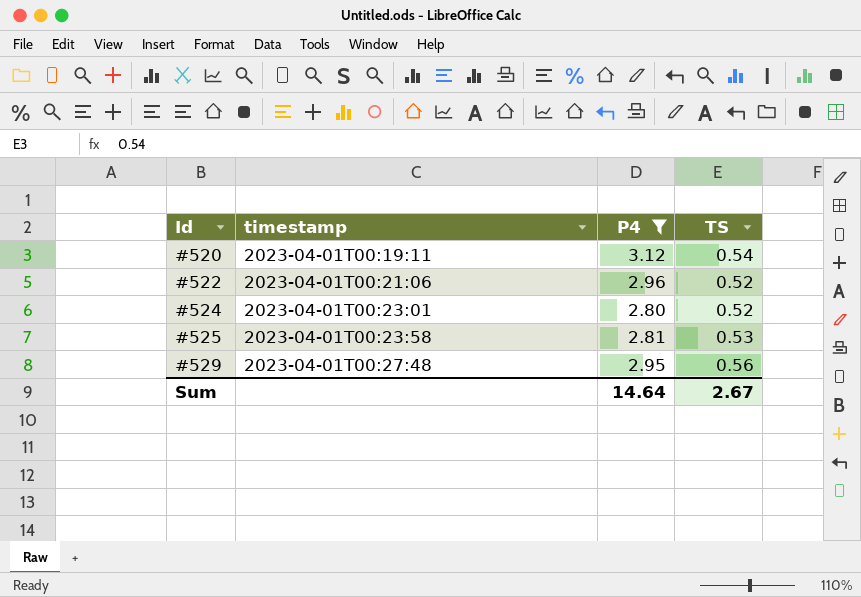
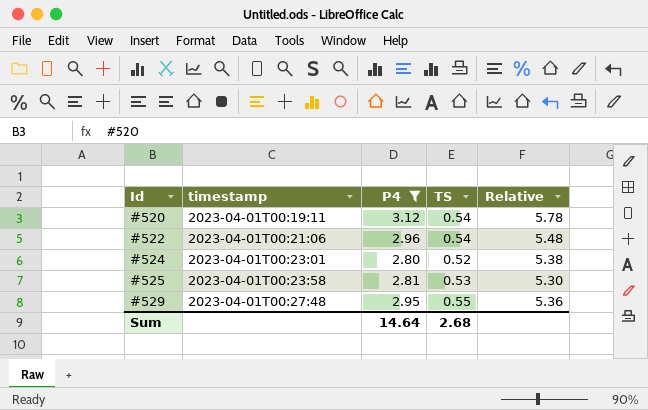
column Relative | formula: none -> [P4] / [TS]
#522 | TS: 0.52 -> 0.54
#529 | TS: 0.56 -> 0.55
Sum | TS: 2.67 -> 2.68

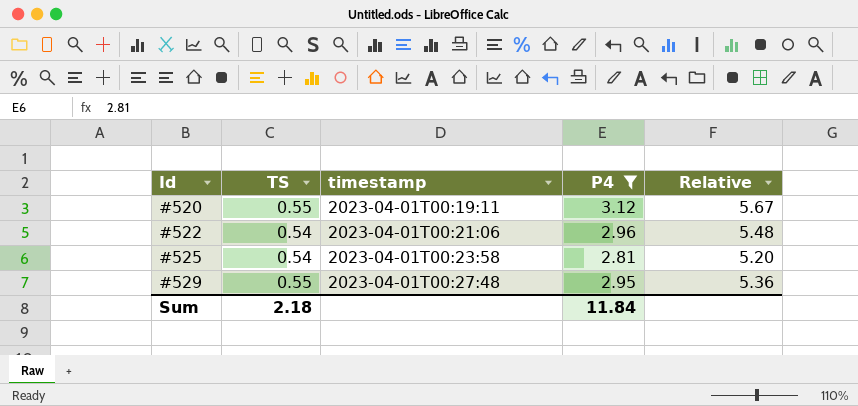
column TS | position: 4 -> 2
row #524: 2023-04-01T00:23:01 | 2.80 | 0.52 | 5.38 -> none
#520 | TS: 0.54 -> 0.55
#520 | Relative: 5.78 -> 5.67
#525 | TS: 0.53 -> 0.54
#525 | Relative: 5.30 -> 5.20
Sum | TS: 2.68 -> 2.18
Sum | P4: 14.64 -> 11.84

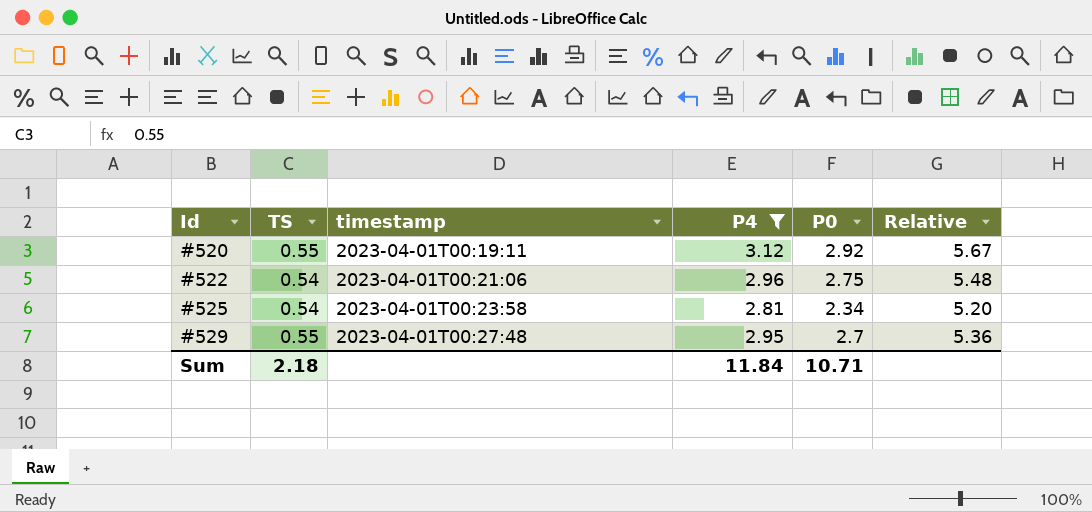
column P0 | position: none -> 5

